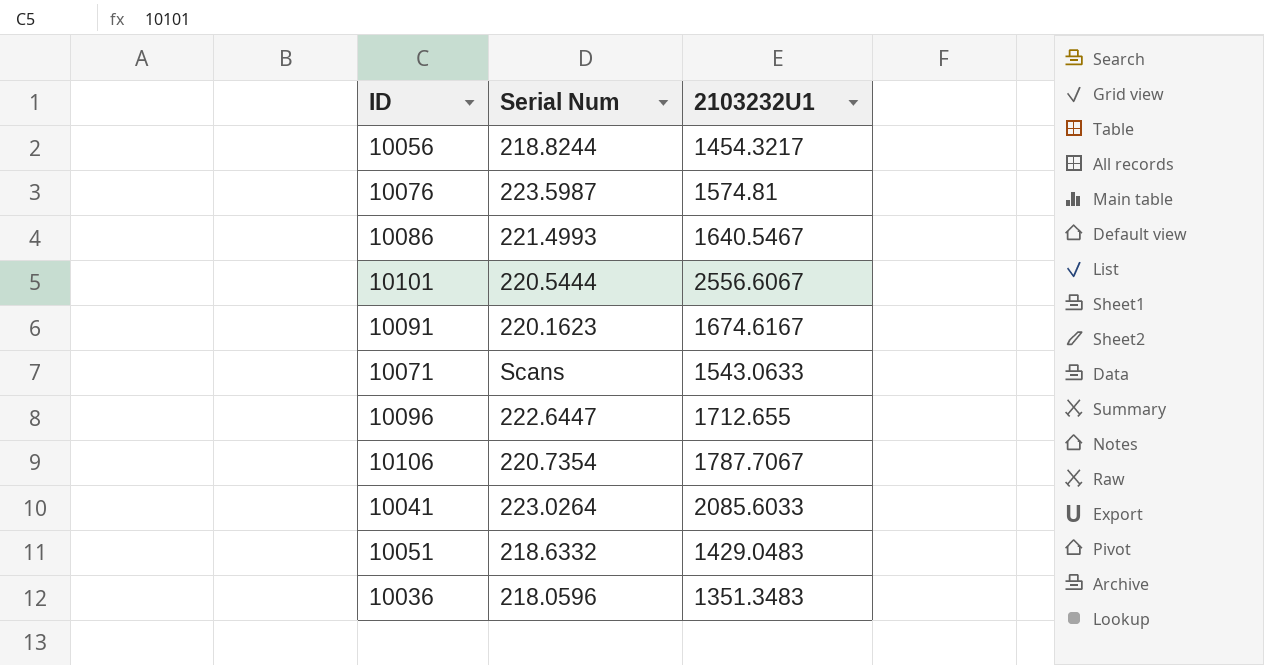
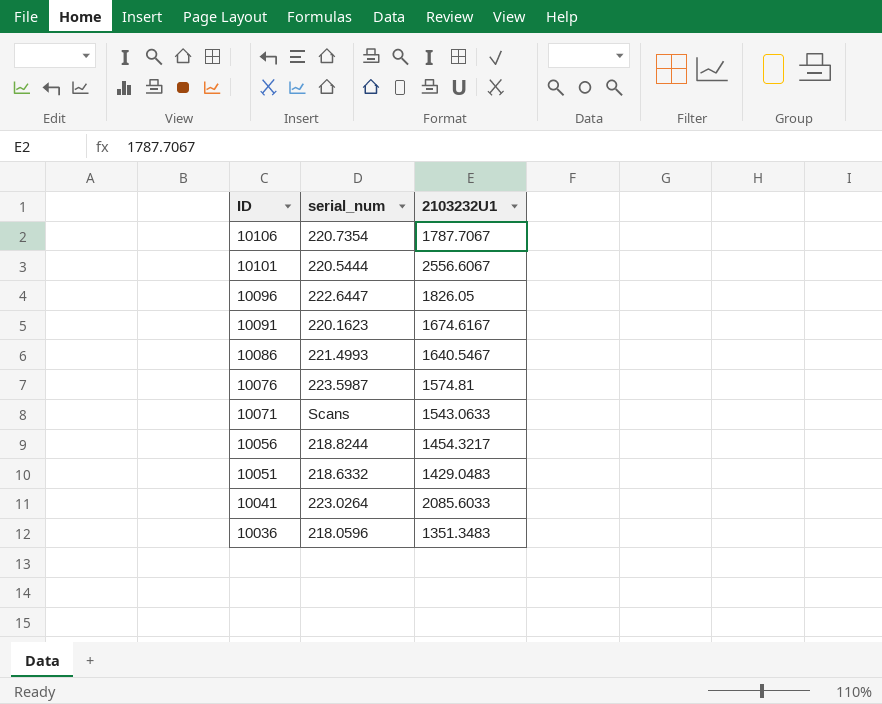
row order: none -> ID descending
column name: Serial Num -> serial_num
10096 | 2103232U1: 1712.655 -> 1826.05

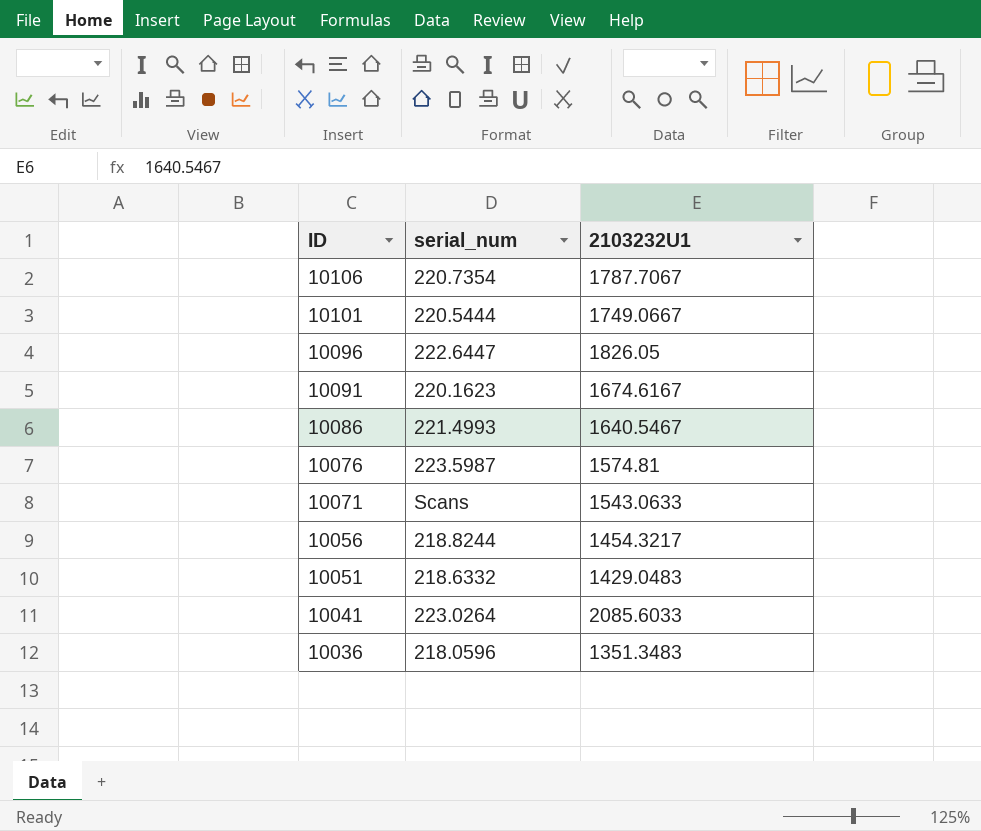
10101 | 2103232U1: 2556.6067 -> 1749.0667

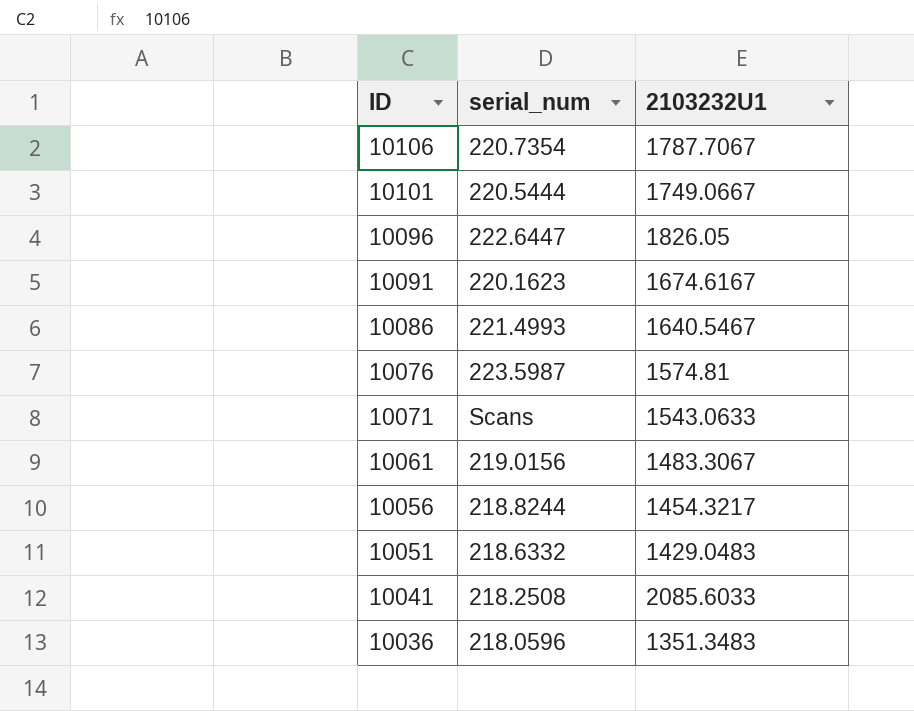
row 10061: none -> 219.0156 | 1483.3067
10041 | serial_num: 223.0264 -> 218.2508

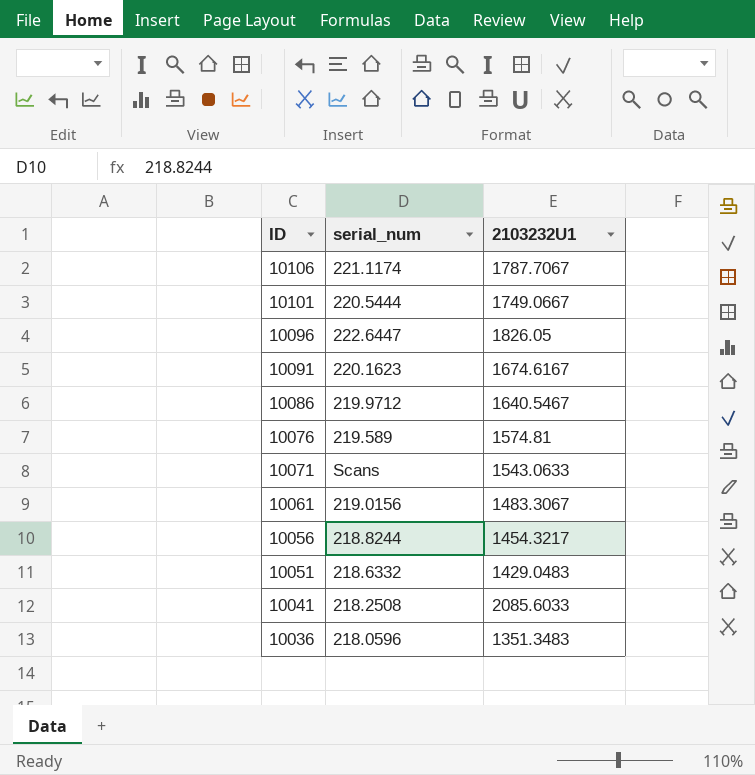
10106 | serial_num: 220.7354 -> 221.1174
10086 | serial_num: 221.4993 -> 219.9712
10076 | serial_num: 223.5987 -> 219.589

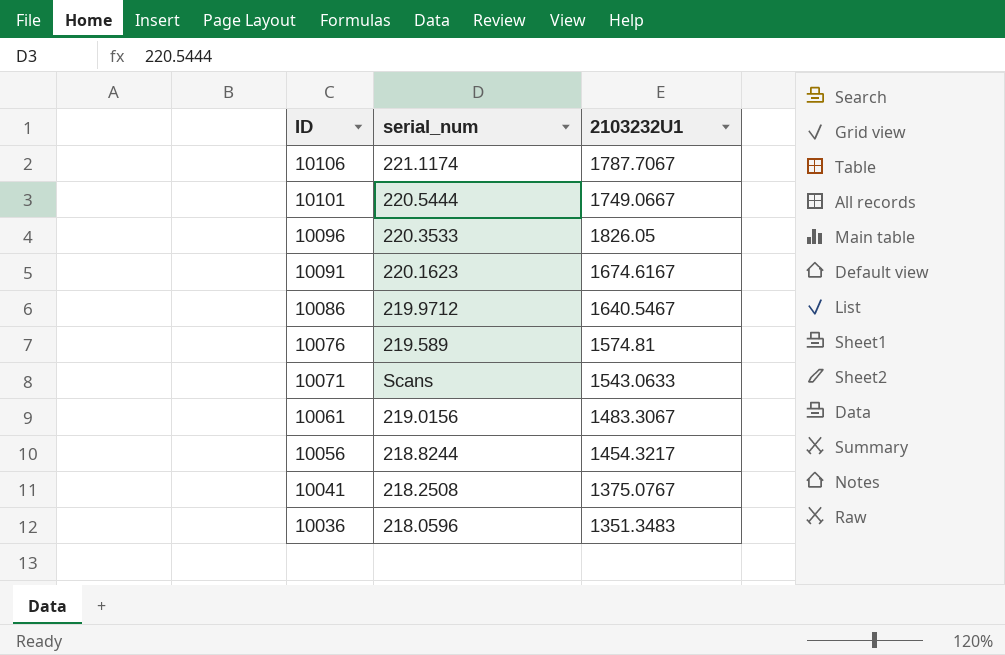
row 10051: 218.6332 | 1429.0483 -> none
10096 | serial_num: 222.6447 -> 220.3533
10041 | 2103232U1: 2085.6033 -> 1375.0767

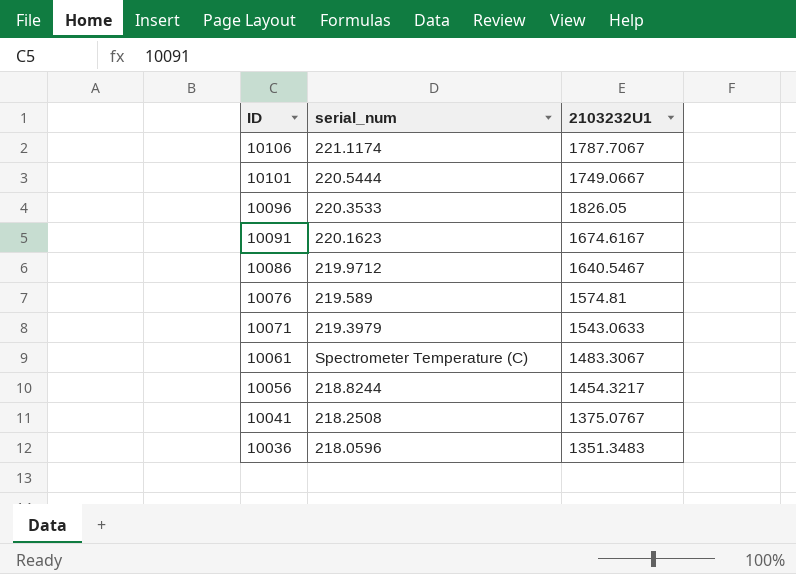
10071 | serial_num: Scans -> 219.3979
10061 | serial_num: 219.0156 -> Spectrometer Temperature (C)

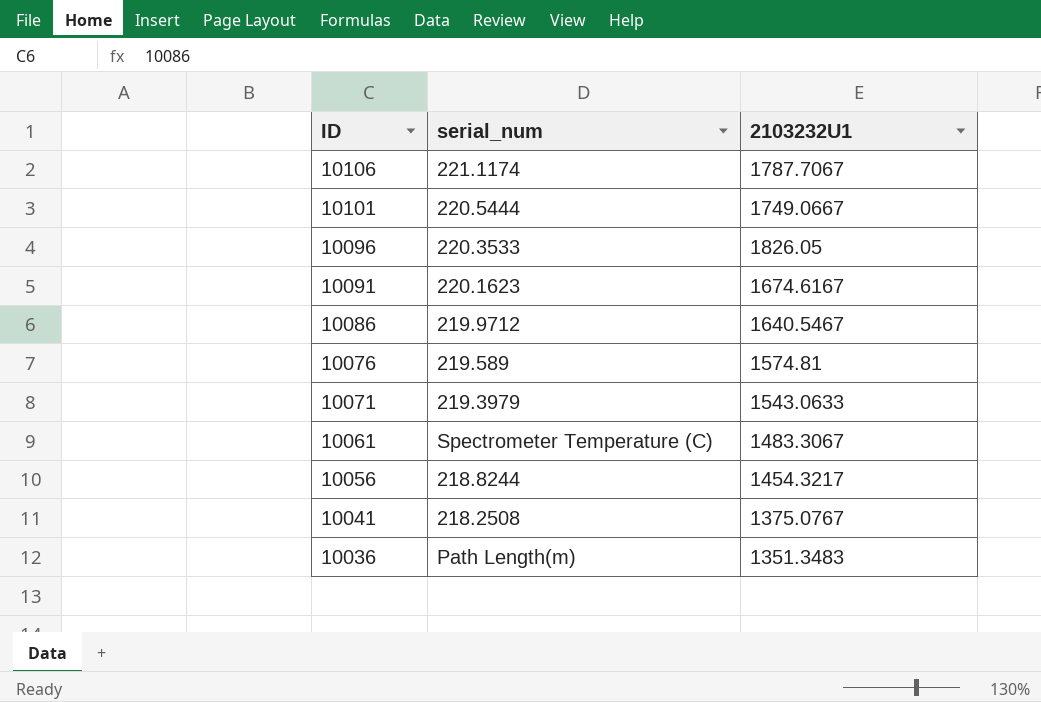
10036 | serial_num: 218.0596 -> Path Length(m)

